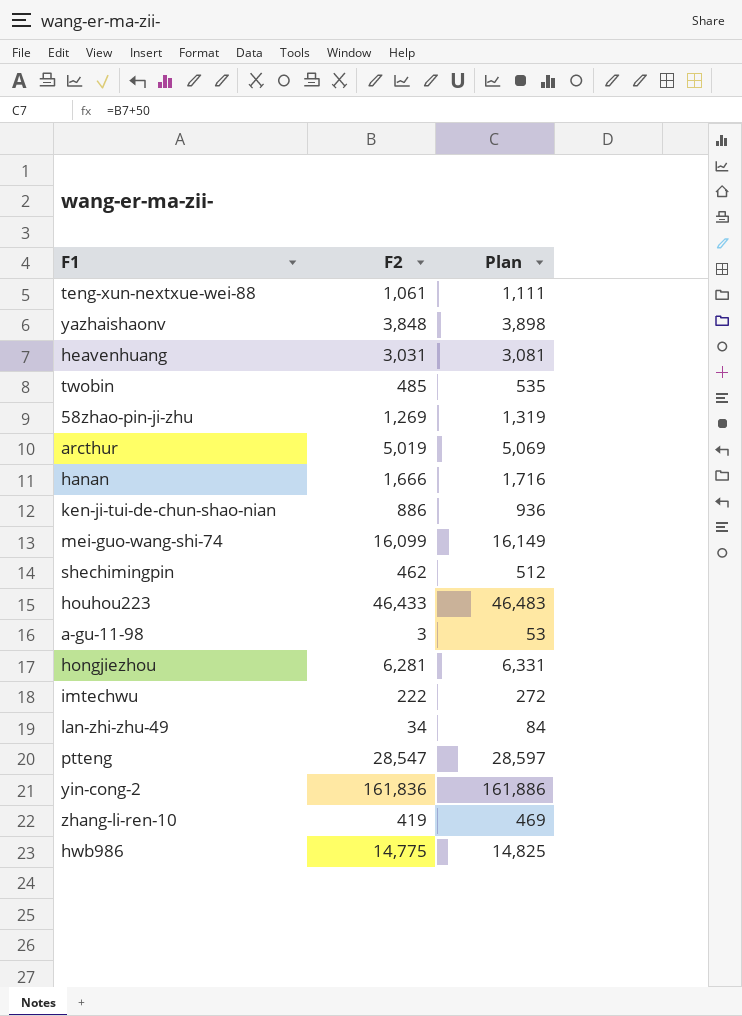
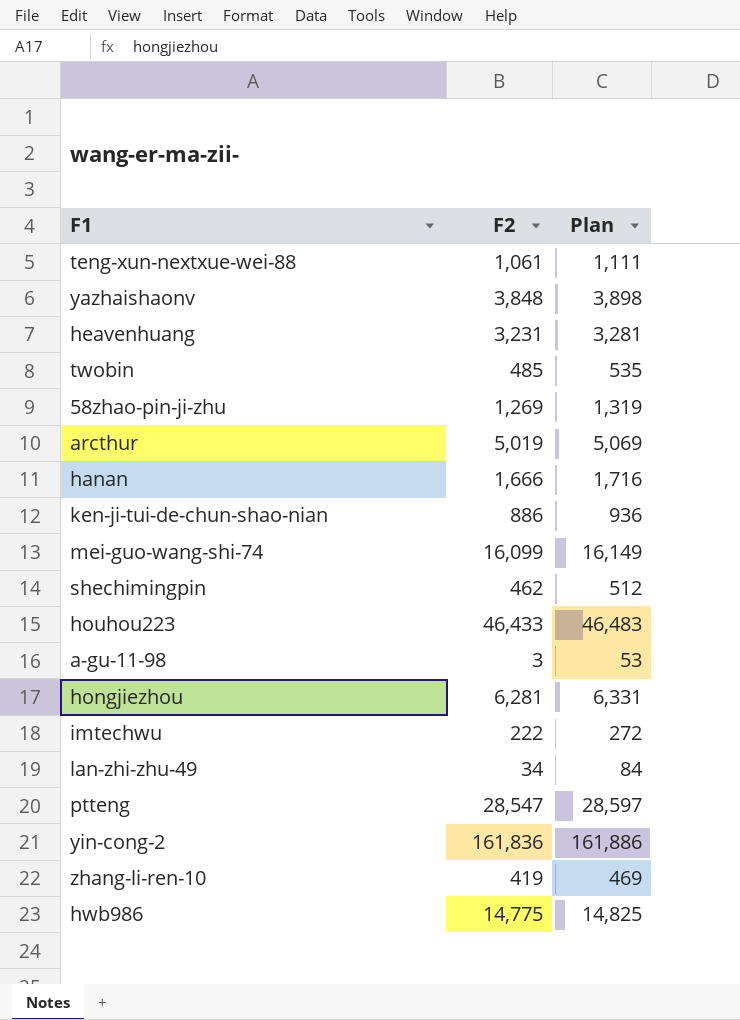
heavenhuang | F2: 3,031 -> 3,231
heavenhuang | Plan: 3,081 -> 3,281

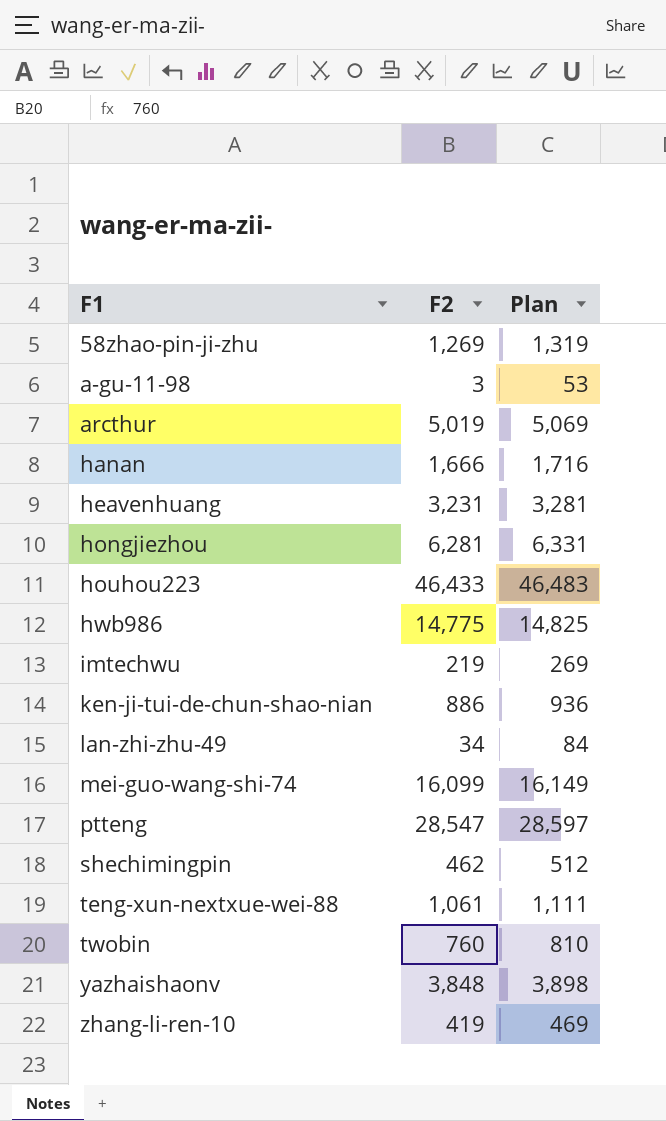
row order: none -> F1 ascending
row yin-cong-2: 161,836 | 161,886 -> none
imtechwu | F2: 222 -> 219
imtechwu | Plan: 272 -> 269
twobin | F2: 485 -> 760
twobin | Plan: 535 -> 810

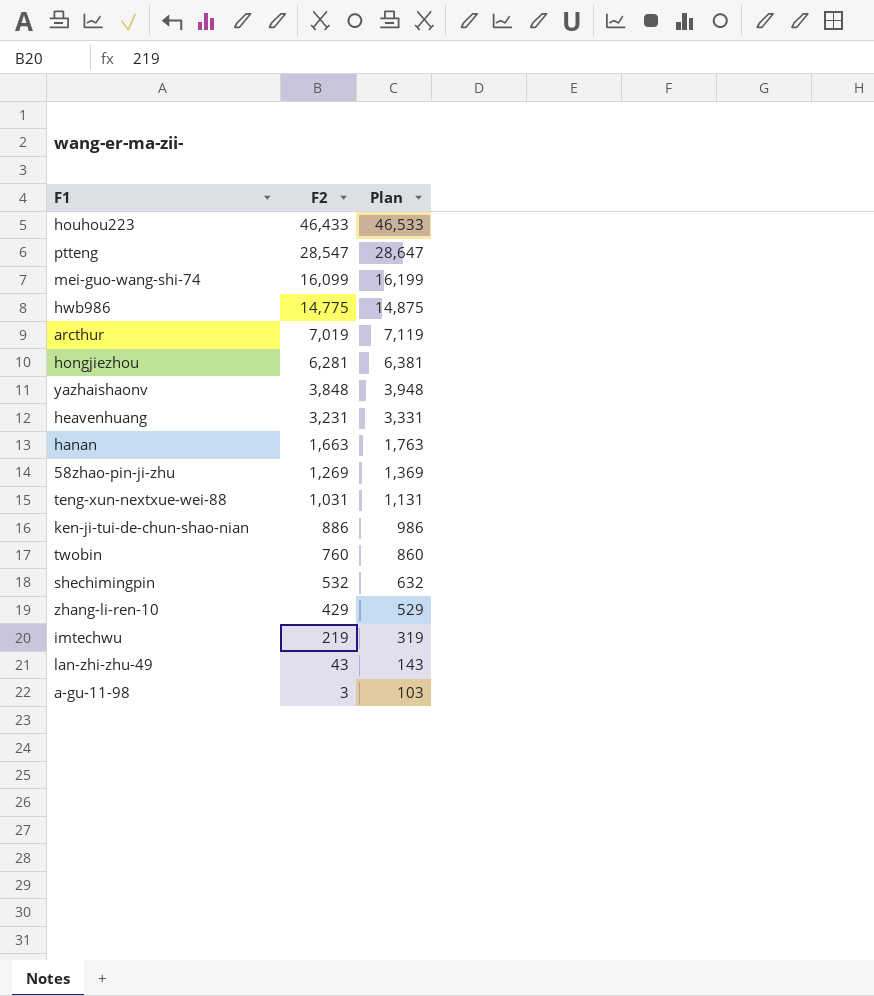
row order: F1 ascending -> F2 descending
column Plan | formula: [F2] + 50 -> [F2] + 100
arcthur | F2: 5,019 -> 7,019
hanan | F2: 1,666 -> 1,663
teng-xun-nextxue-wei-88 | F2: 1,061 -> 1,031
shechimingpin | F2: 462 -> 532
zhang-li-ren-10 | F2: 419 -> 429
lan-zhi-zhu-49 | F2: 34 -> 43

